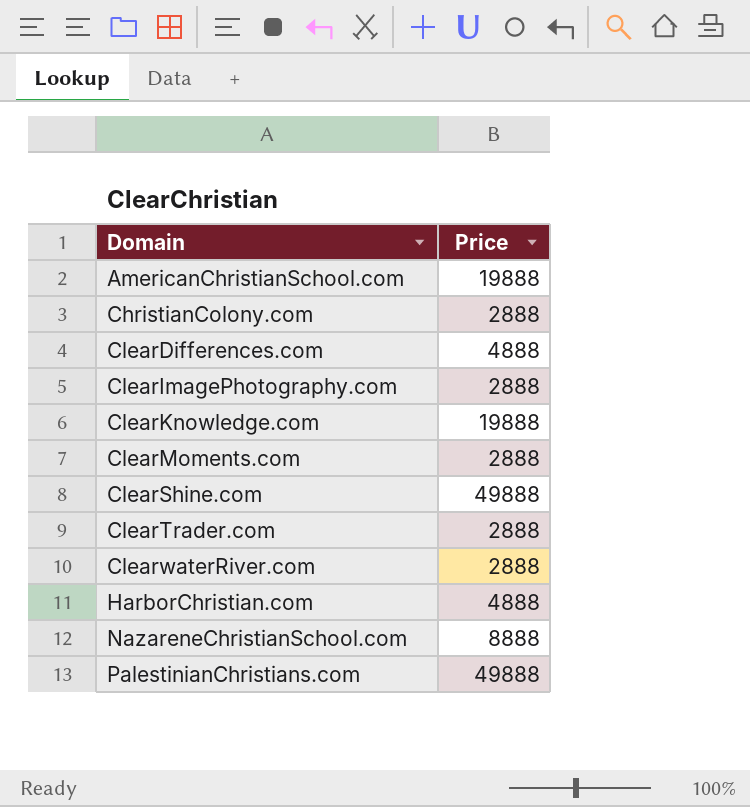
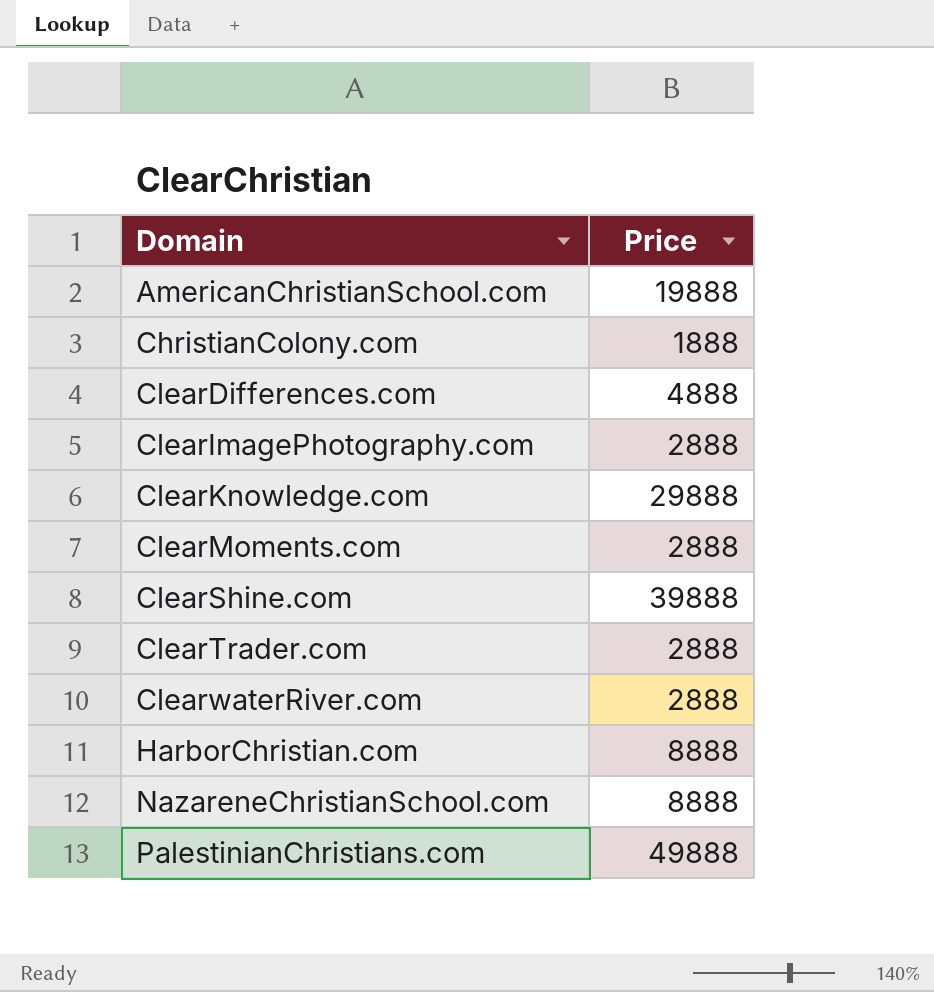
ChristianColony.com | Price: 2888 -> 1888
ClearKnowledge.com | Price: 19888 -> 29888
ClearShine.com | Price: 49888 -> 39888
HarborChristian.com | Price: 4888 -> 8888

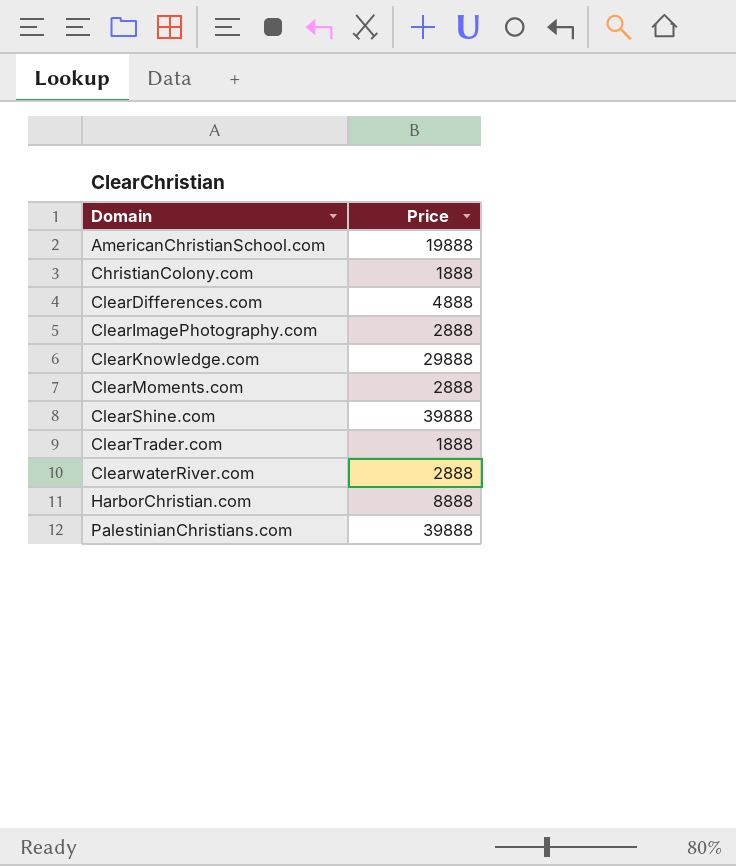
row NazareneChristianSchool.com: 8888 -> none
ClearTrader.com | Price: 2888 -> 1888
PalestinianChristians.com | Price: 49888 -> 39888

